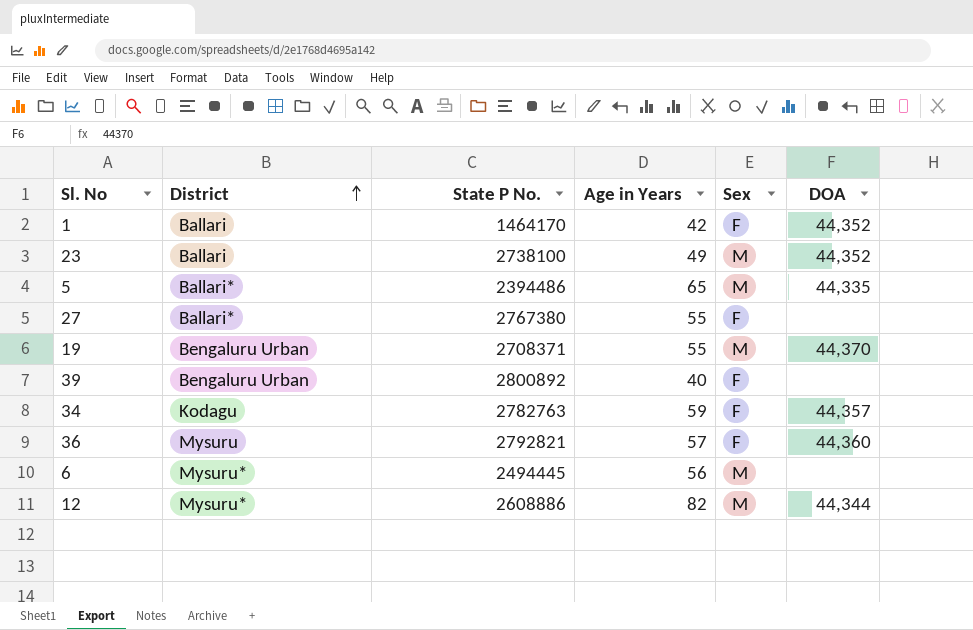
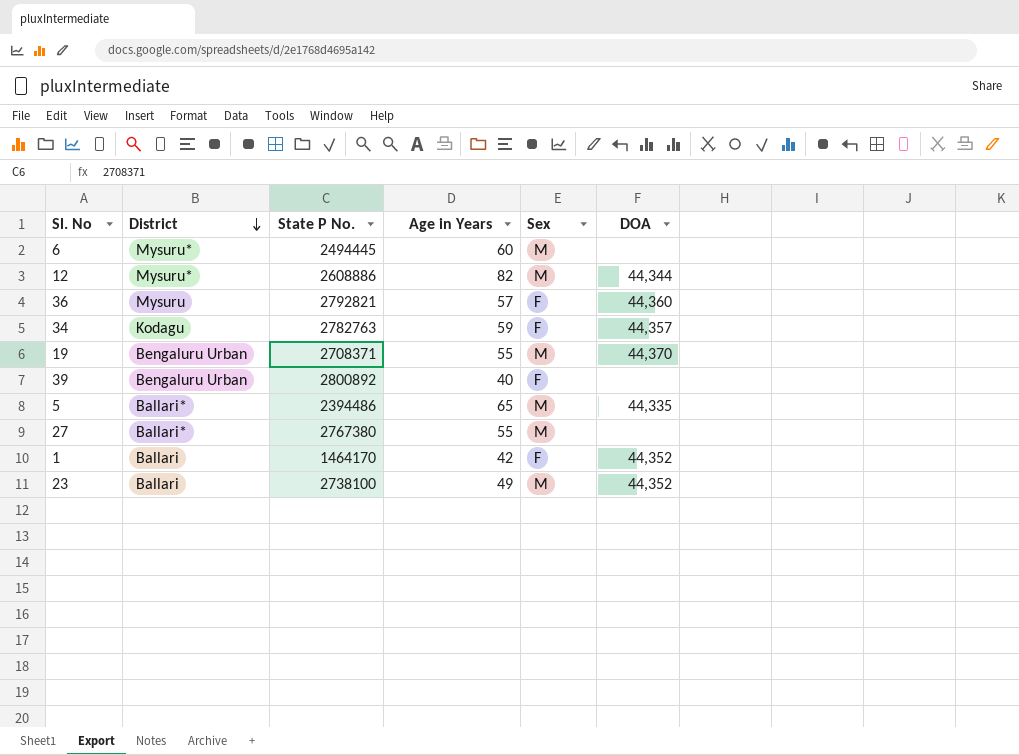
row order: District ascending -> District descending
6 | Age in Years: 56 -> 60
27 | Sex: F -> M

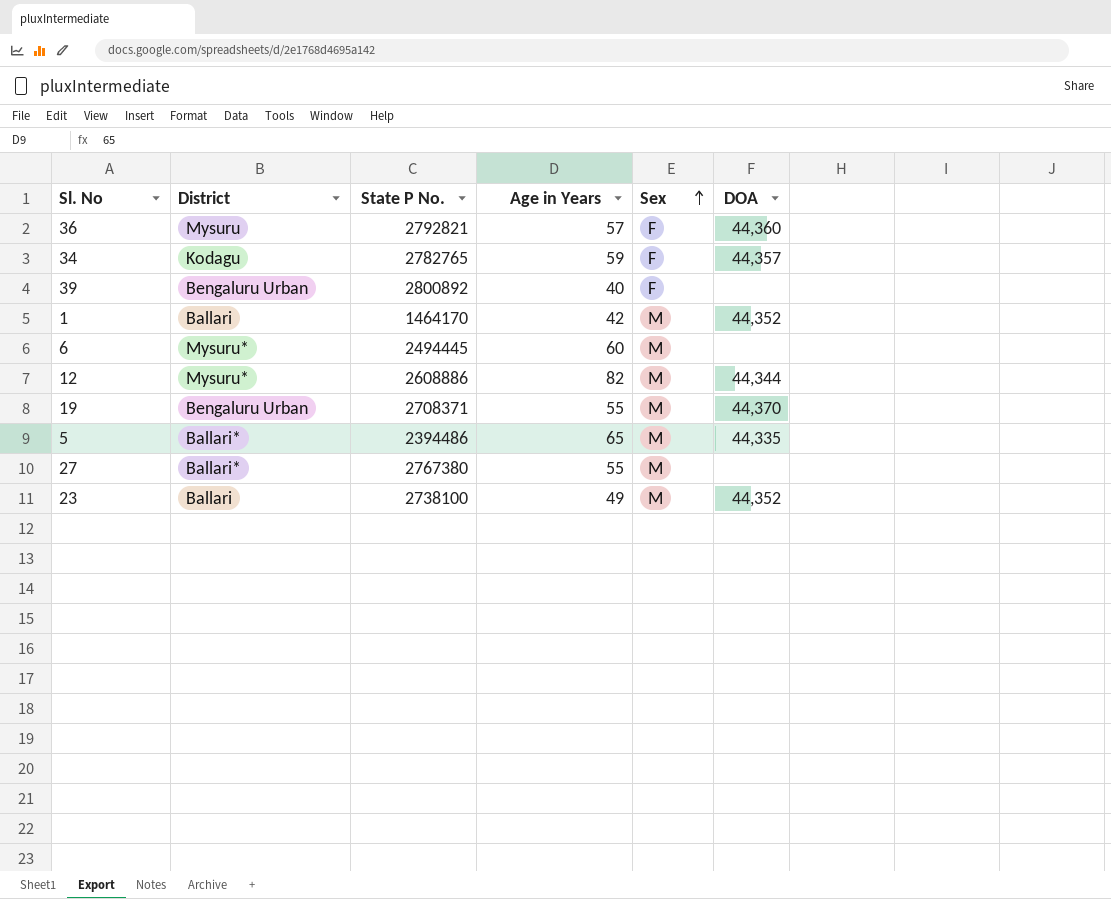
row order: District descending -> Sex ascending
34 | State P No.: 2782763 -> 2782765
1 | Sex: F -> M

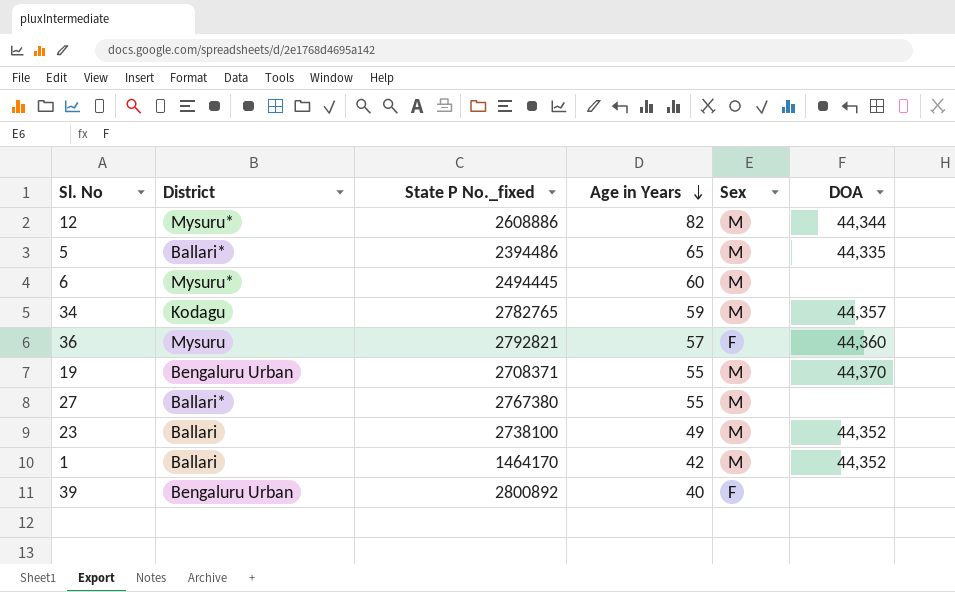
row order: Sex ascending -> Age in Years descending
column name: State P No. -> State P No._fixed
34 | Sex: F -> M

